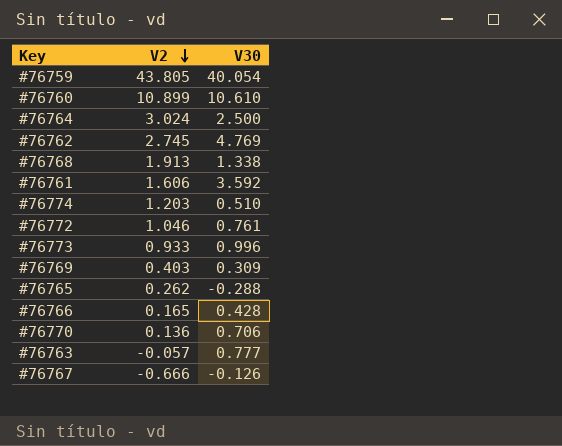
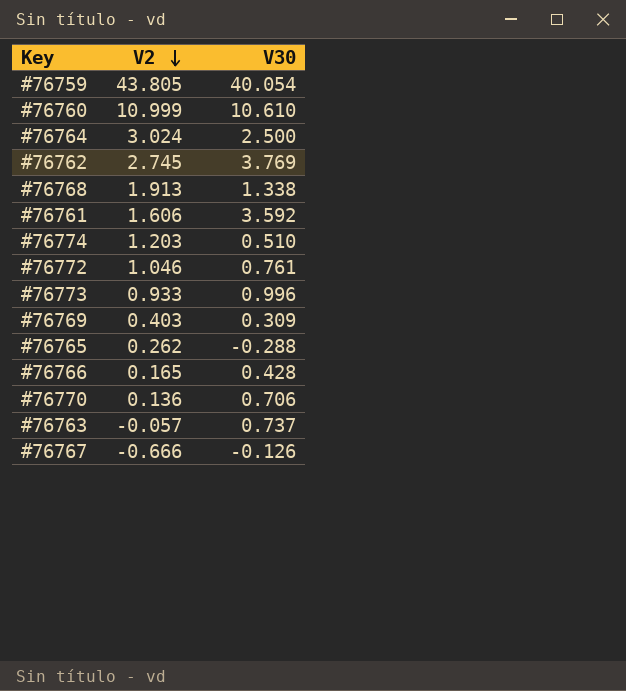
#76760 | V2: 10.899 -> 10.999
#76762 | V30: 4.769 -> 3.769
#76763 | V30: 0.777 -> 0.737

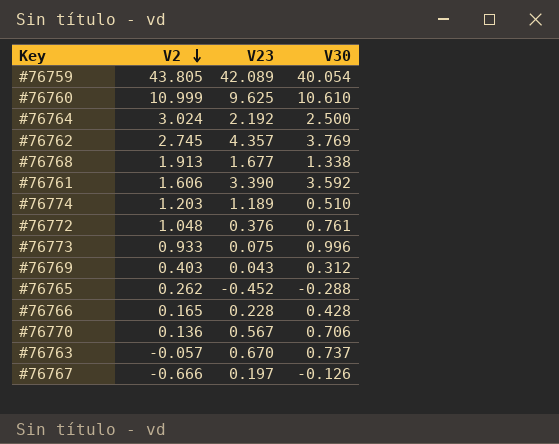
column V23 | position: none -> 3
#76772 | V2: 1.046 -> 1.048
#76769 | V30: 0.309 -> 0.312

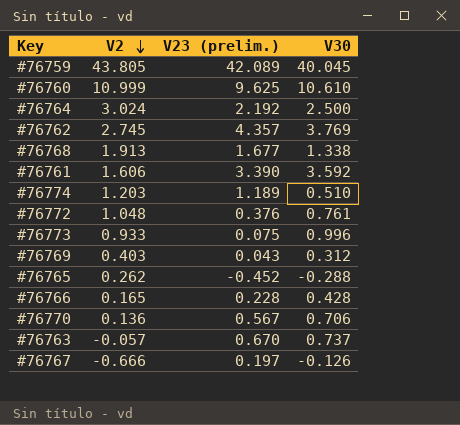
column name: V23 -> V23 (prelim.)
#76759 | V30: 40.054 -> 40.045

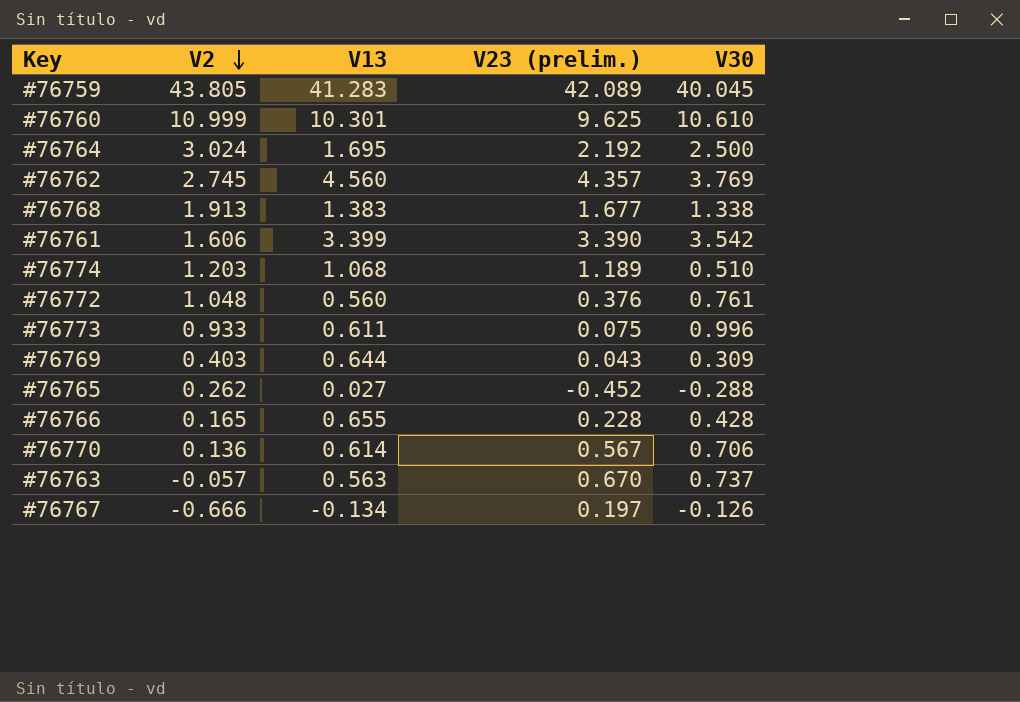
column V13 | position: none -> 3
#76761 | V30: 3.592 -> 3.542
#76769 | V30: 0.312 -> 0.309

